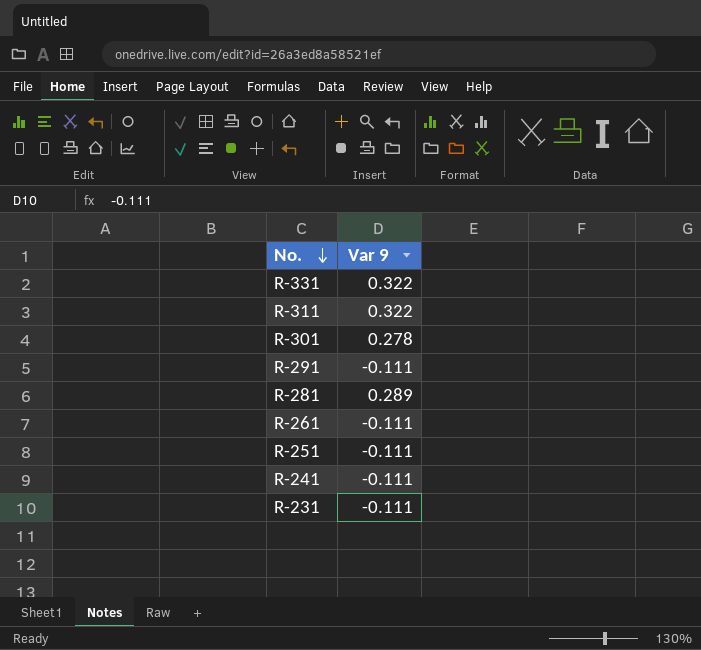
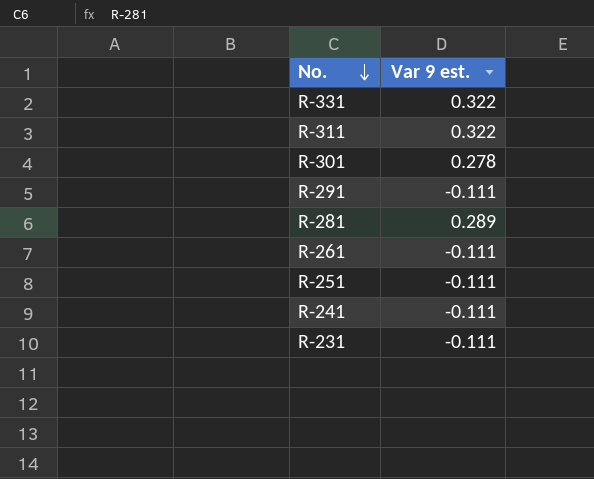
column name: Var 9 -> Var 9 est.

